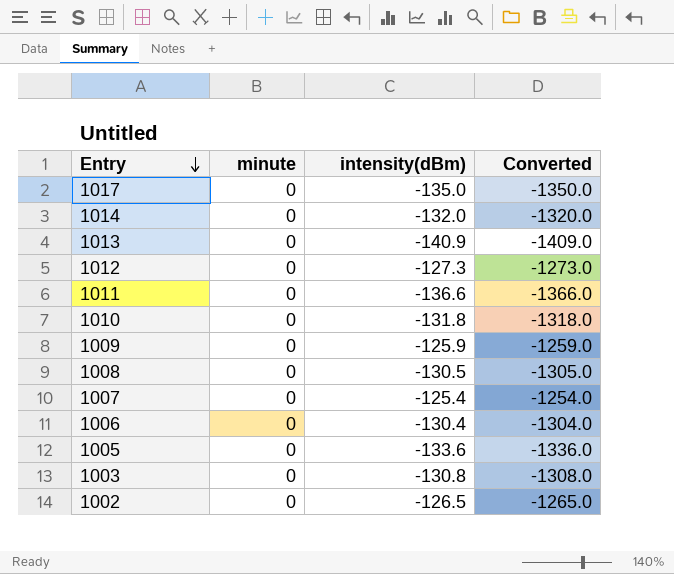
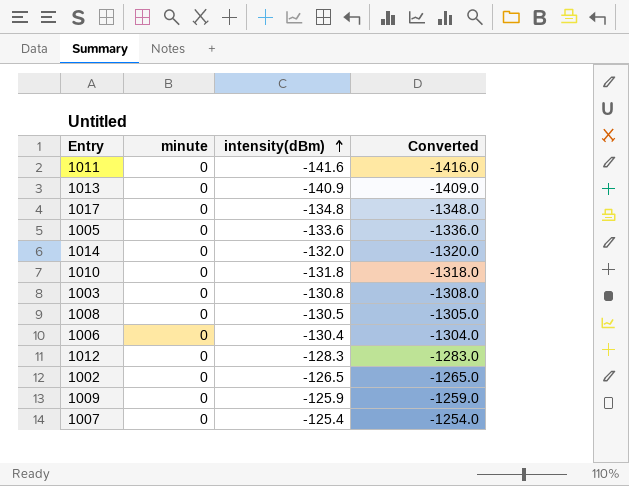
row order: Entry descending -> intensity(dBm) ascending
1011 | intensity(dBm): -136.6 -> -141.6
1011 | Converted: -1366.0 -> -1416.0
1017 | intensity(dBm): -135.0 -> -134.8
1017 | Converted: -1350.0 -> -1348.0
1012 | intensity(dBm): -127.3 -> -128.3
1012 | Converted: -1273.0 -> -1283.0

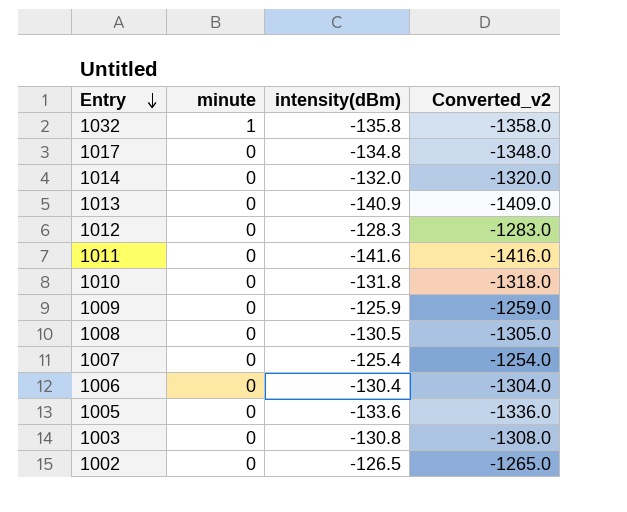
row order: intensity(dBm) ascending -> Entry descending
column name: Converted -> Converted_v2
row 1032: none -> 1 | -135.8 | -1358.0

